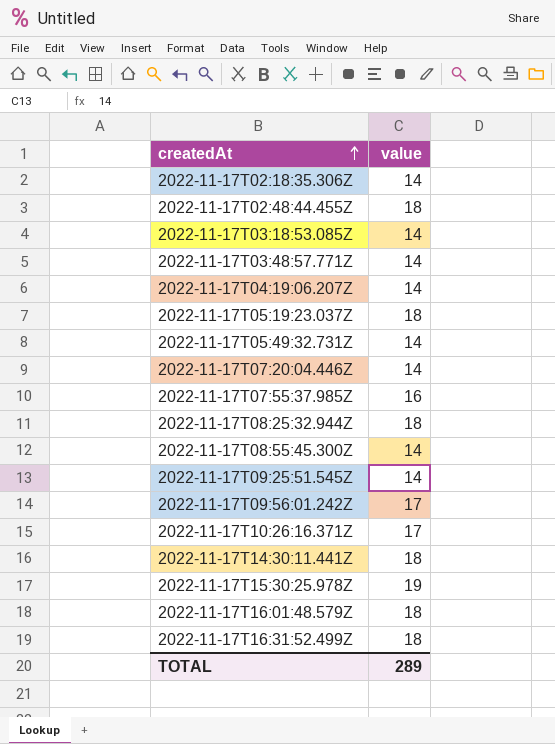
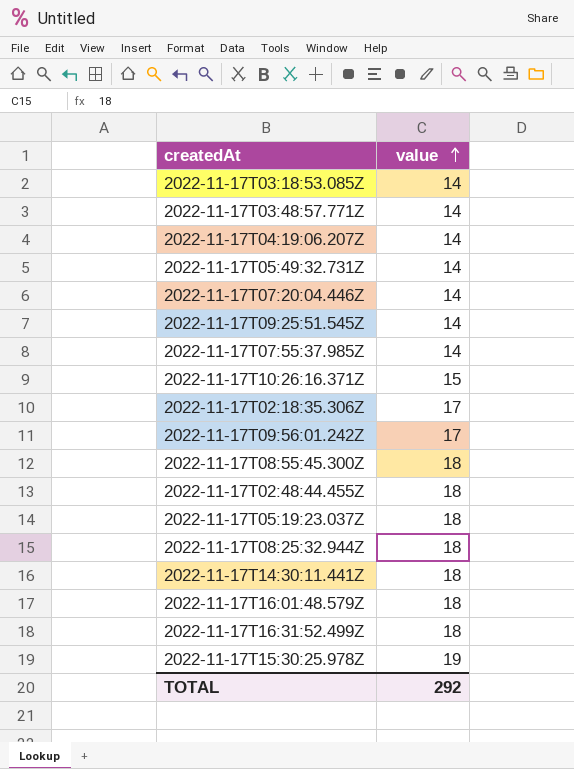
row order: createdAt ascending -> value ascending
2022-11-17T07:55:37.985Z | value: 16 -> 14
2022-11-17T10:26:16.371Z | value: 17 -> 15
2022-11-17T02:18:35.306Z | value: 14 -> 17
2022-11-17T08:55:45.300Z | value: 14 -> 18
TOTAL | value: 289 -> 292

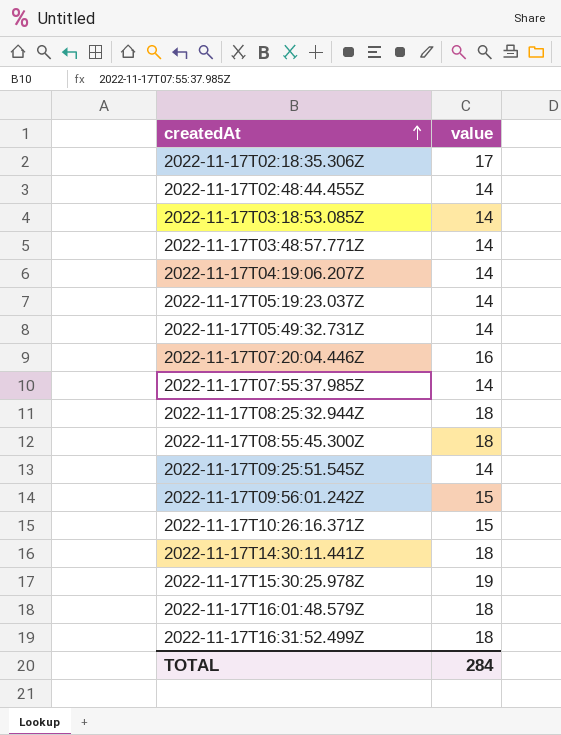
row order: value ascending -> createdAt ascending
2022-11-17T02:48:44.455Z | value: 18 -> 14
2022-11-17T05:19:23.037Z | value: 18 -> 14
2022-11-17T07:20:04.446Z | value: 14 -> 16
2022-11-17T09:56:01.242Z | value: 17 -> 15
TOTAL | value: 292 -> 284

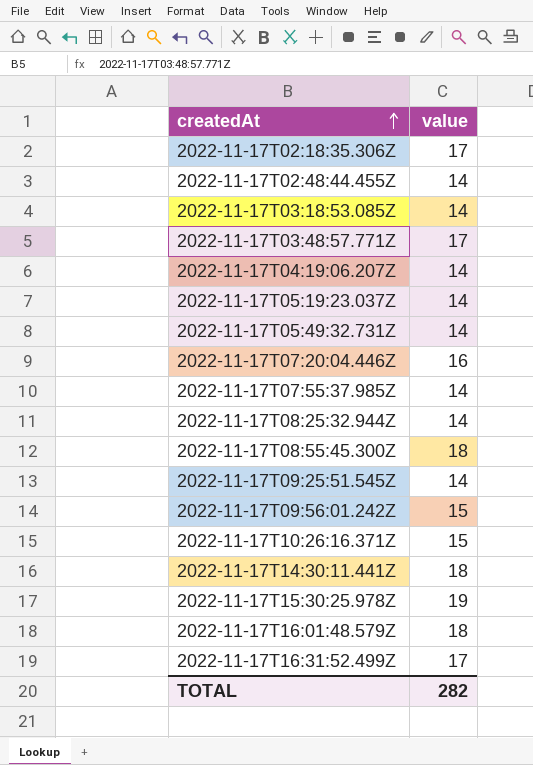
2022-11-17T03:48:57.771Z | value: 14 -> 17
2022-11-17T08:25:32.944Z | value: 18 -> 14
2022-11-17T16:31:52.499Z | value: 18 -> 17
TOTAL | value: 284 -> 282

